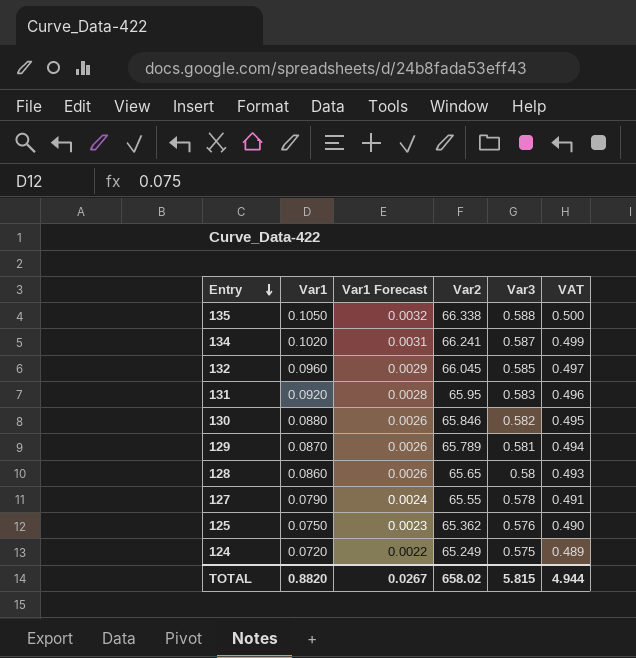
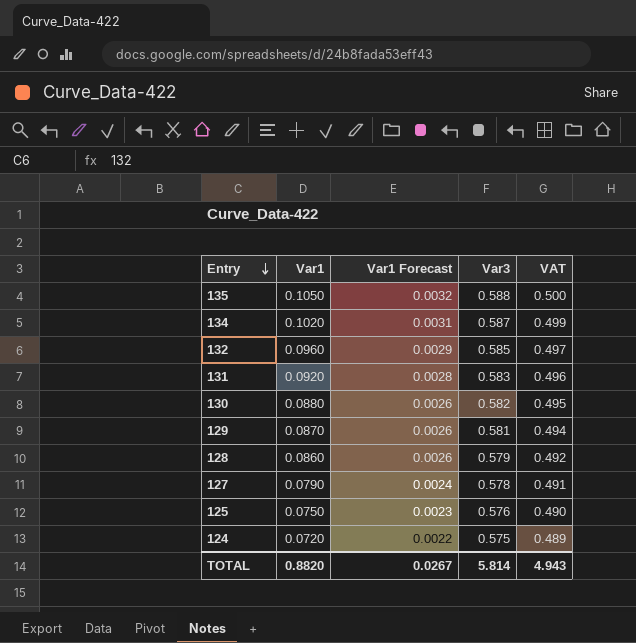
column Var2 | position: 4 -> none
128 | Var3: 0.58 -> 0.579
128 | VAT: 0.493 -> 0.492
TOTAL | Var3: 5.815 -> 5.814
TOTAL | VAT: 4.944 -> 4.943

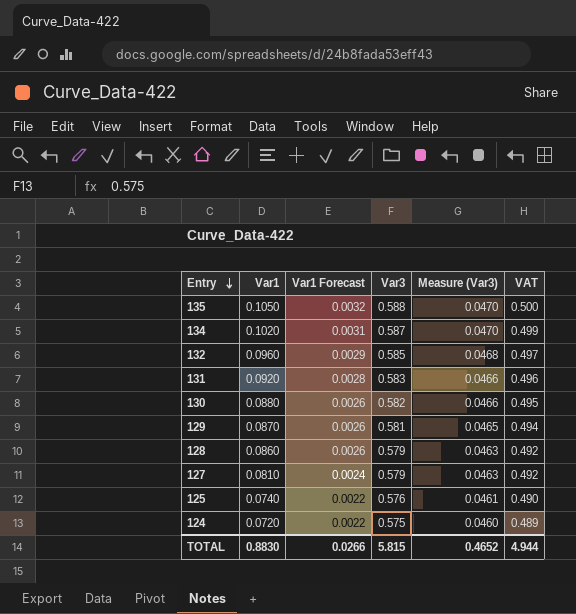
column Measure (Var3) | formula: none -> [Var3] * 0.08
127 | Var1: 0.0790 -> 0.0810
127 | Var3: 0.578 -> 0.579
127 | VAT: 0.491 -> 0.492
125 | Var1: 0.0750 -> 0.0740
125 | Var1 Forecast: 0.0023 -> 0.0022
TOTAL | Var1: 0.8820 -> 0.8830
TOTAL | Var1 Forecast: 0.0267 -> 0.0266
TOTAL | Var3: 5.814 -> 5.815
TOTAL | VAT: 4.943 -> 4.944

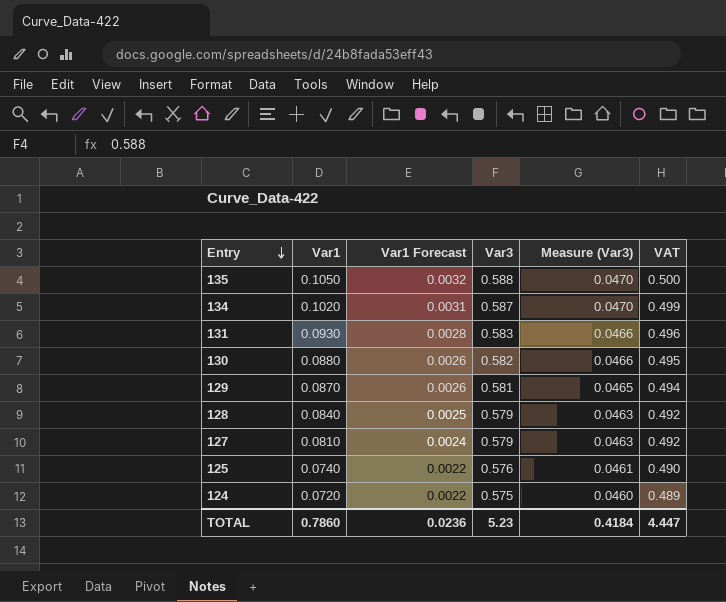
row 132: 0.0960 | 0.0029 | 0.585 | 0.0468 | 0.497 -> none
131 | Var1: 0.0920 -> 0.0930
128 | Var1: 0.0860 -> 0.0840
128 | Var1 Forecast: 0.0026 -> 0.0025
TOTAL | Var1: 0.8830 -> 0.7860
TOTAL | Var1 Forecast: 0.0266 -> 0.0236
TOTAL | Var3: 5.815 -> 5.23
TOTAL | Measure (Var3): 0.4652 -> 0.4184
TOTAL | VAT: 4.944 -> 4.447

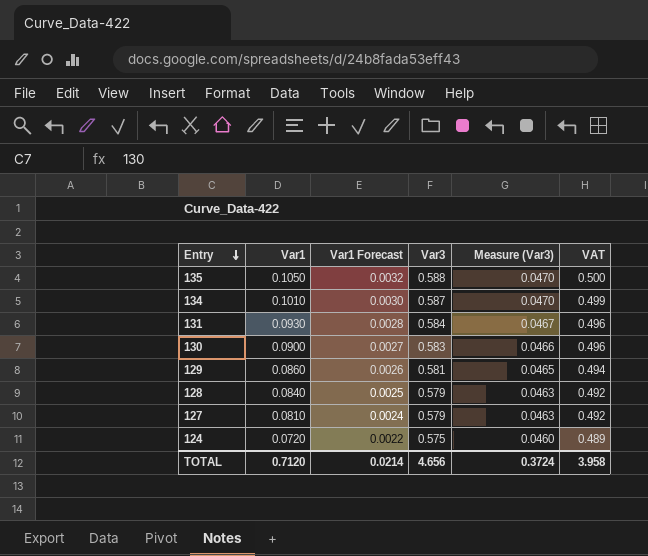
row 125: 0.0740 | 0.0022 | 0.576 | 0.0461 | 0.490 -> none
134 | Var1: 0.1020 -> 0.1010
134 | Var1 Forecast: 0.0031 -> 0.0030
131 | Var3: 0.583 -> 0.584
131 | Measure (Var3): 0.0466 -> 0.0467
130 | Var1: 0.0880 -> 0.0900
130 | Var1 Forecast: 0.0026 -> 0.0027
130 | Var3: 0.582 -> 0.583
130 | VAT: 0.495 -> 0.496
129 | Var1: 0.0870 -> 0.0860
TOTAL | Var1: 0.7860 -> 0.7120
TOTAL | Var1 Forecast: 0.0236 -> 0.0214
TOTAL | Var3: 5.23 -> 4.656
TOTAL | Measure (Var3): 0.4184 -> 0.3724
TOTAL | VAT: 4.447 -> 3.958

